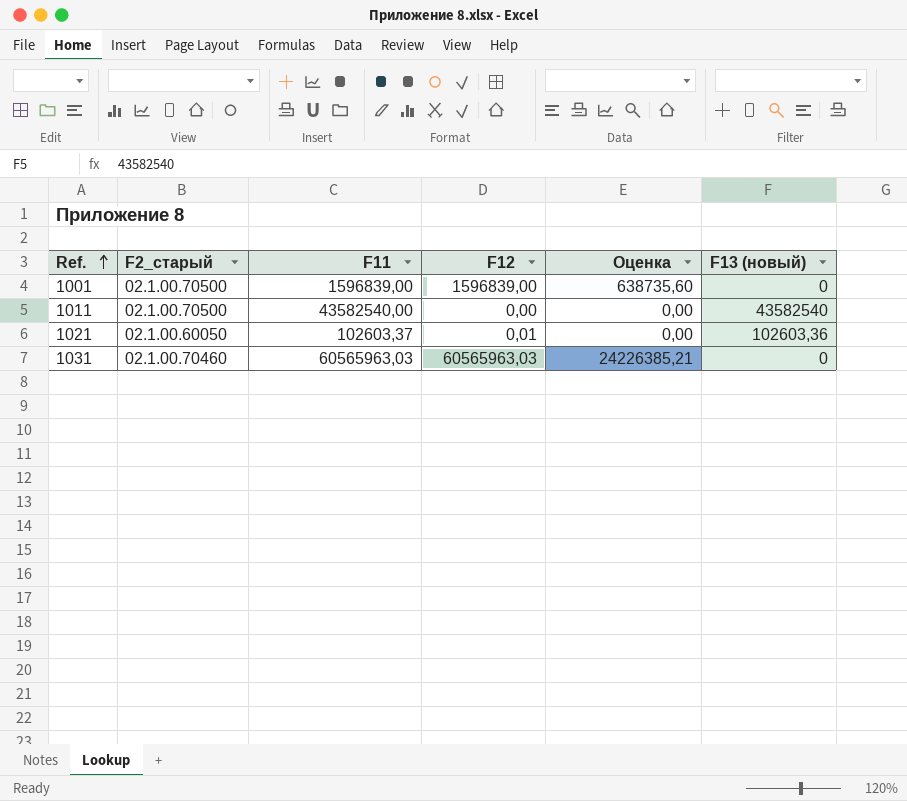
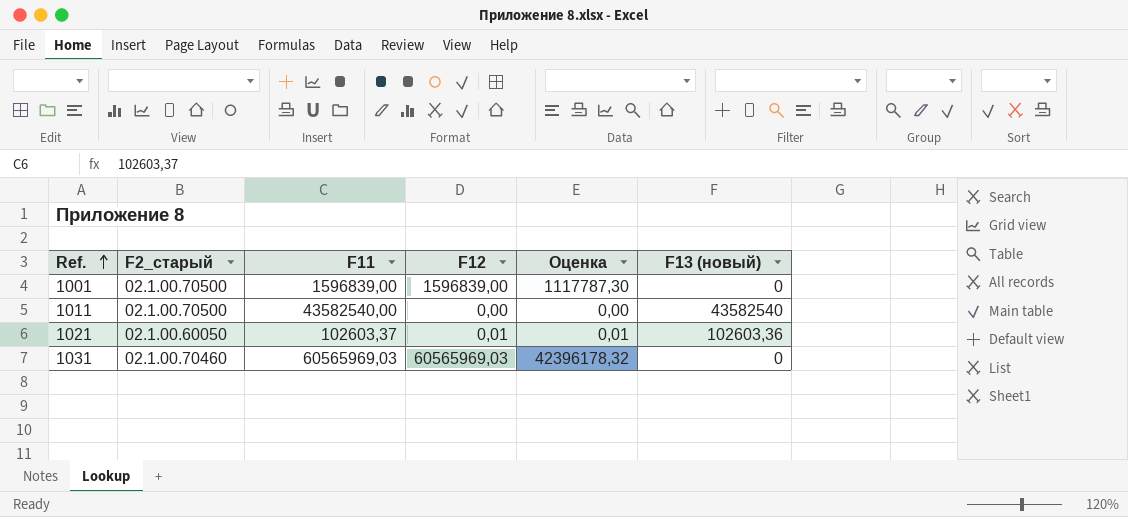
column Оценка | formula: [F12] * 0,4 -> [F12] * 0,7
1031 | F11: 60565963,03 -> 60565969,03
1031 | F12: 60565963,03 -> 60565969,03

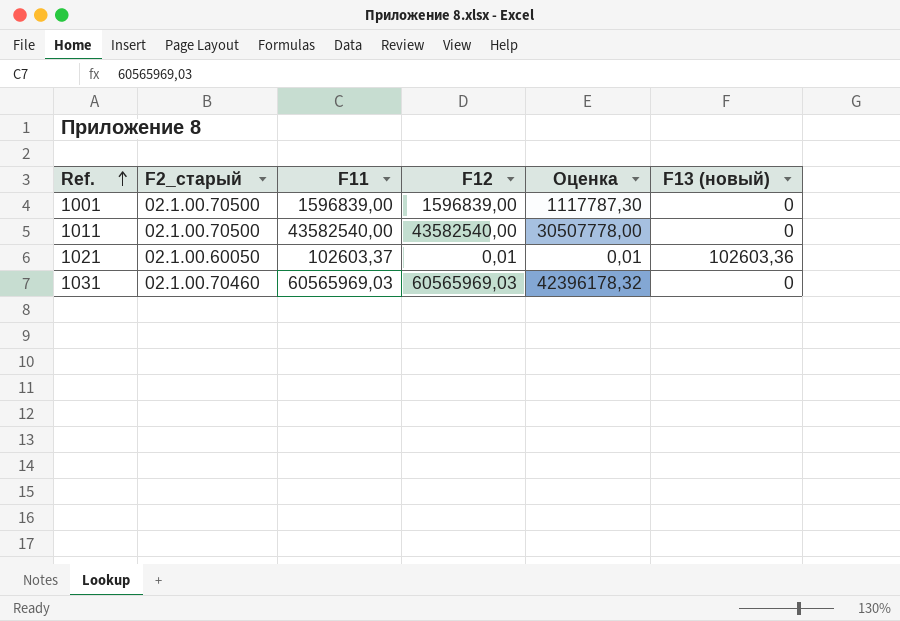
1011 | F12: 0,00 -> 43582540,00
1011 | Оценка: 0,00 -> 30507778,00
1011 | F13 (новый): 43582540 -> 0

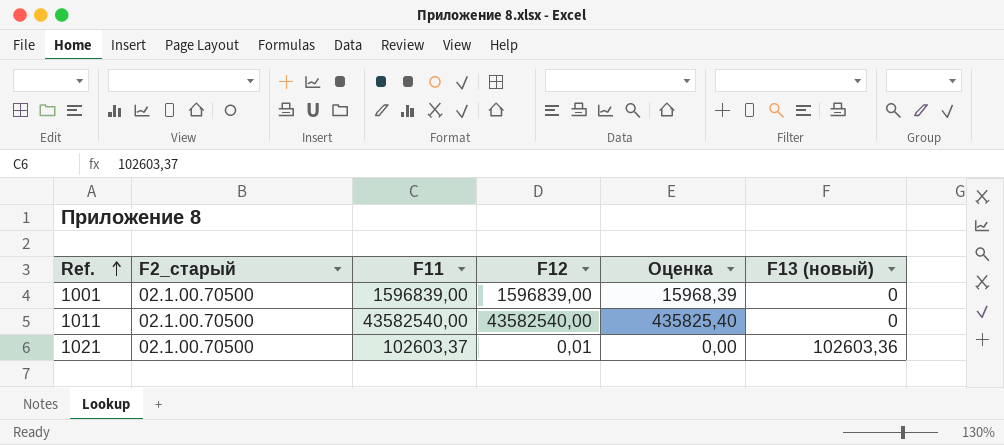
column Оценка | formula: [F12] * 0,7 -> [F12] * 0,01
row 1031: 02.1.00.70460 | 60565969,03 | 60565969,03 | 42396178,32 | 0 -> none
1021 | F2_старый: 02.1.00.60050 -> 02.1.00.70500

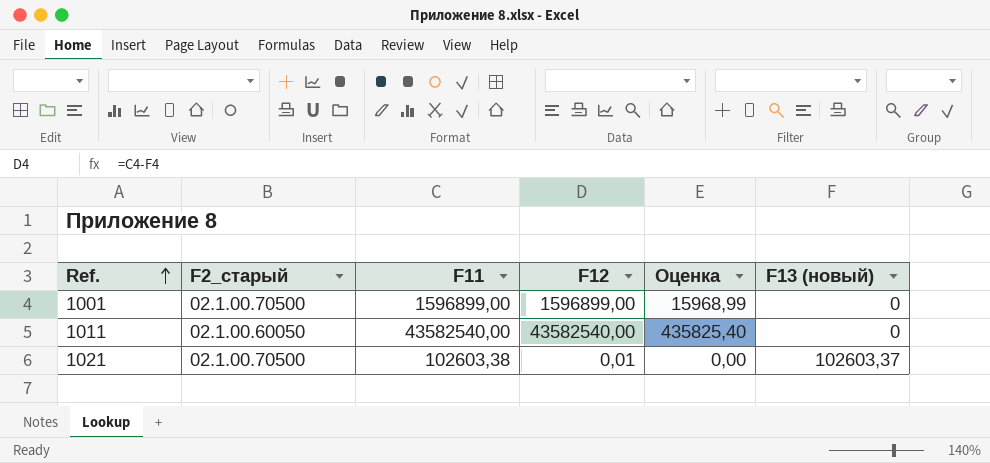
1001 | F11: 1596839,00 -> 1596899,00
1001 | F12: 1596839,00 -> 1596899,00
1001 | Оценка: 15968,39 -> 15968,99
1011 | F2_старый: 02.1.00.70500 -> 02.1.00.60050
1021 | F11: 102603,37 -> 102603,38
1021 | F13 (новый): 102603,36 -> 102603,37

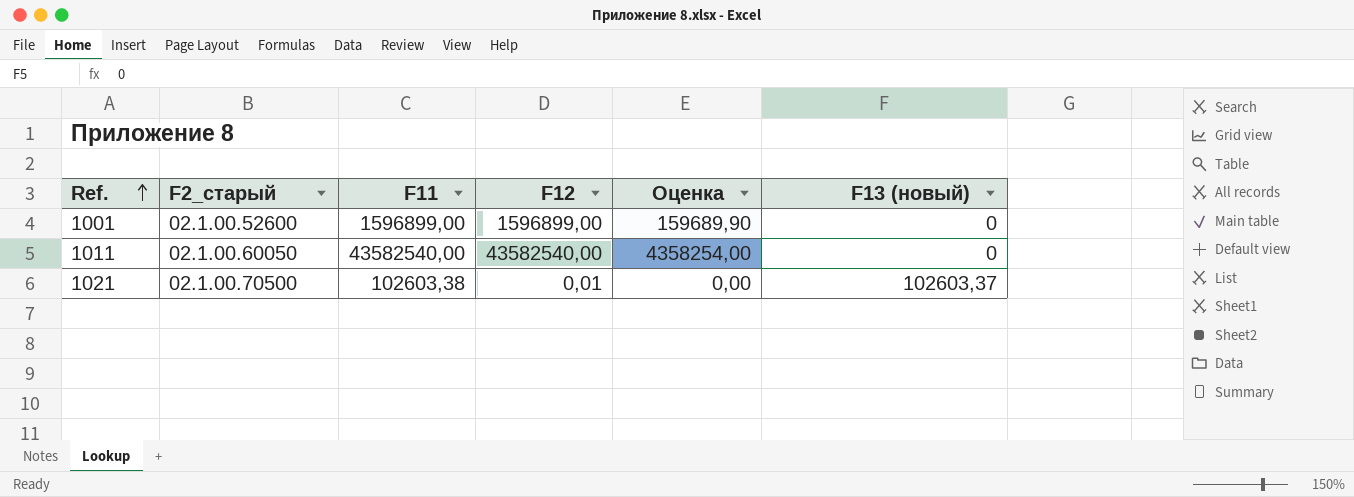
column Оценка | formula: [F12] * 0,01 -> [F12] * 0,1
1001 | F2_старый: 02.1.00.70500 -> 02.1.00.52600

